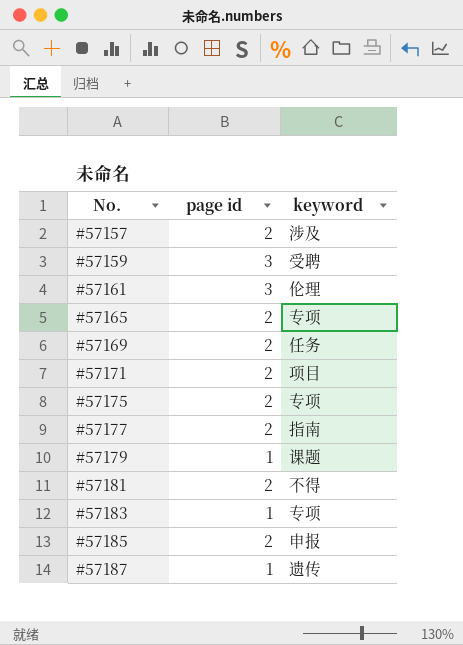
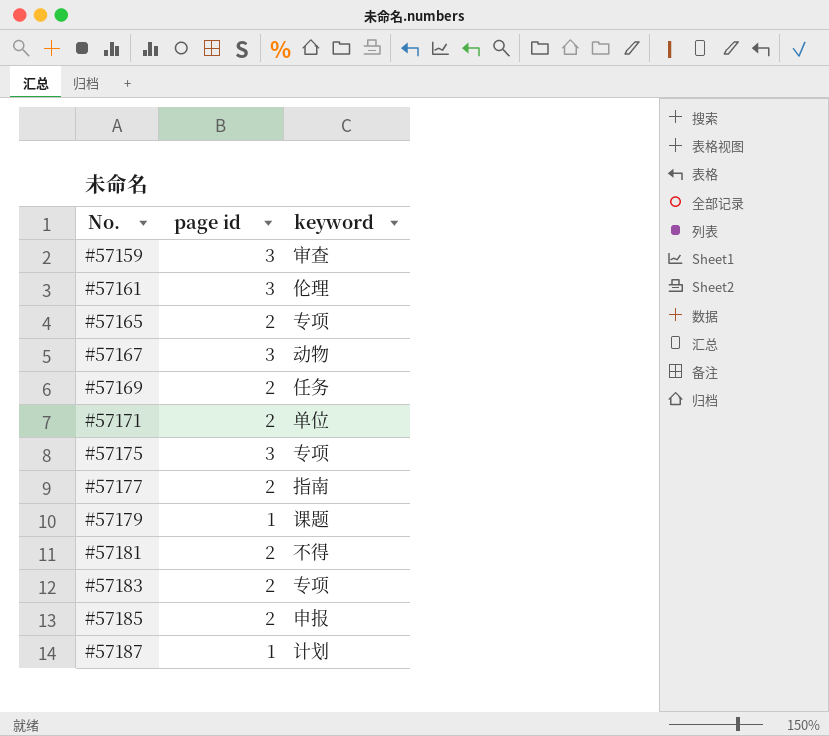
row #57157: 2 | 涉及 -> none
#57159 | keyword: 受聘 -> 审查
row #57167: none -> 3 | 动物
#57171 | keyword: 项目 -> 单位
#57175 | page id: 2 -> 3
#57183 | page id: 1 -> 2
#57187 | keyword: 遗传 -> 计划

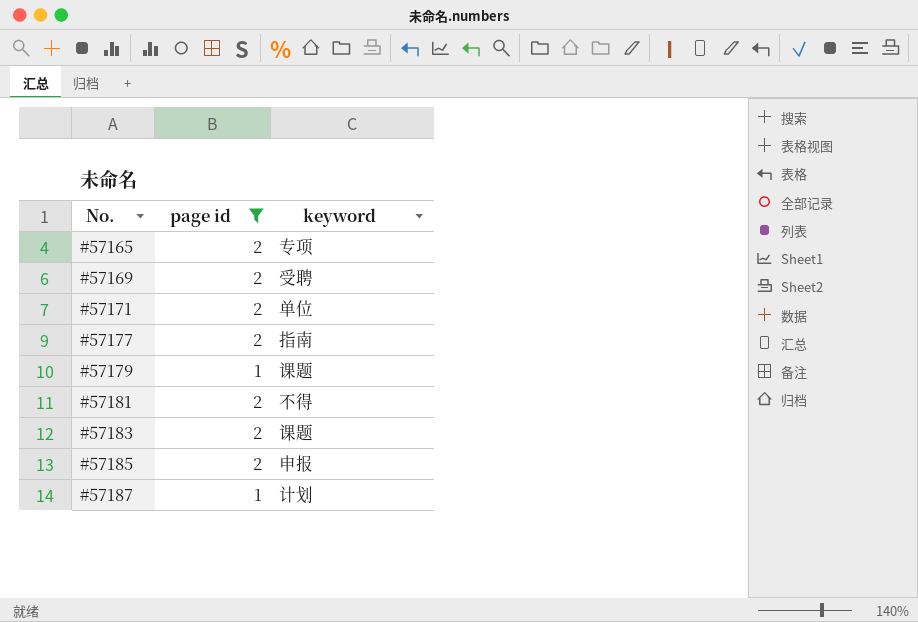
filter: none -> page id != 3
#57169 | keyword: 任务 -> 受聘
#57183 | keyword: 专项 -> 课题

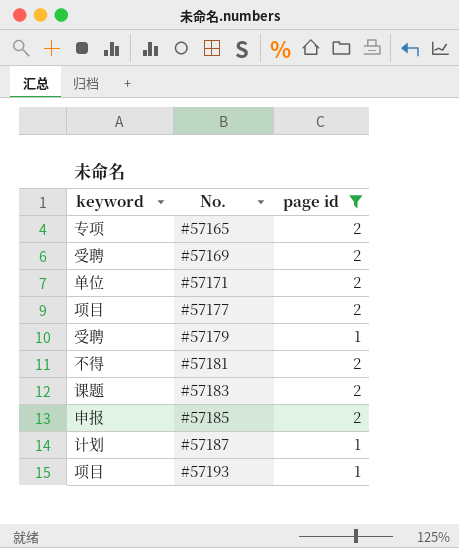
column keyword | position: 3 -> 1
#57177 | keyword: 指南 -> 项目
#57179 | keyword: 课题 -> 受聘
row #57193: none -> 项目 | 1

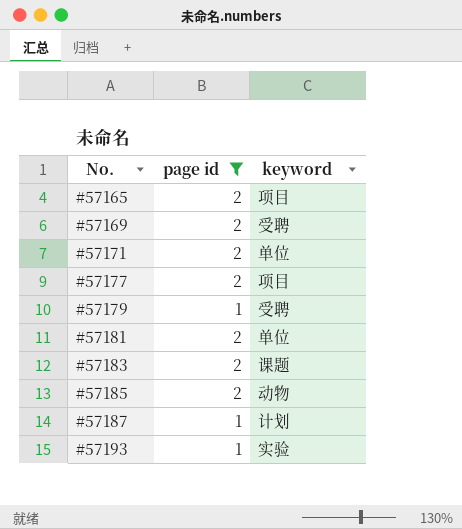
column keyword | position: 1 -> 3
#57165 | keyword: 专项 -> 项目
#57181 | keyword: 不得 -> 单位
#57185 | keyword: 申报 -> 动物
#57193 | keyword: 项目 -> 实验

